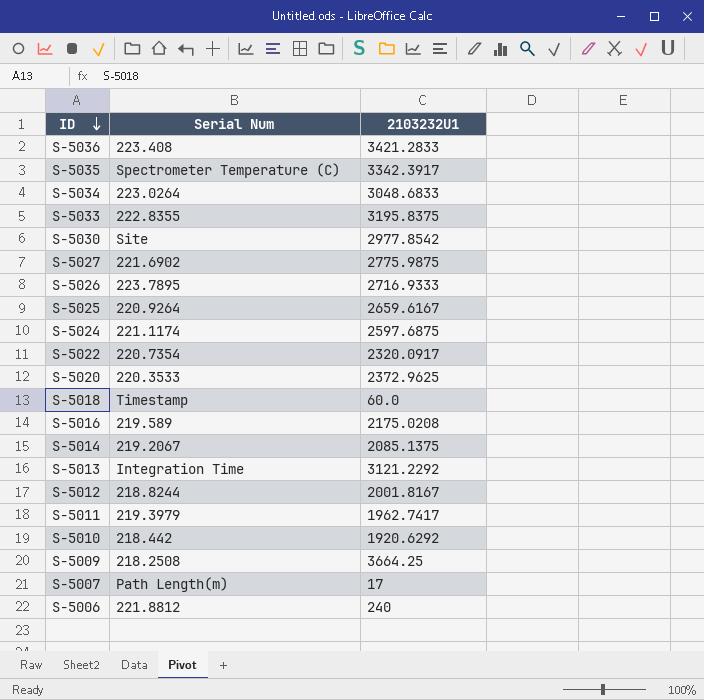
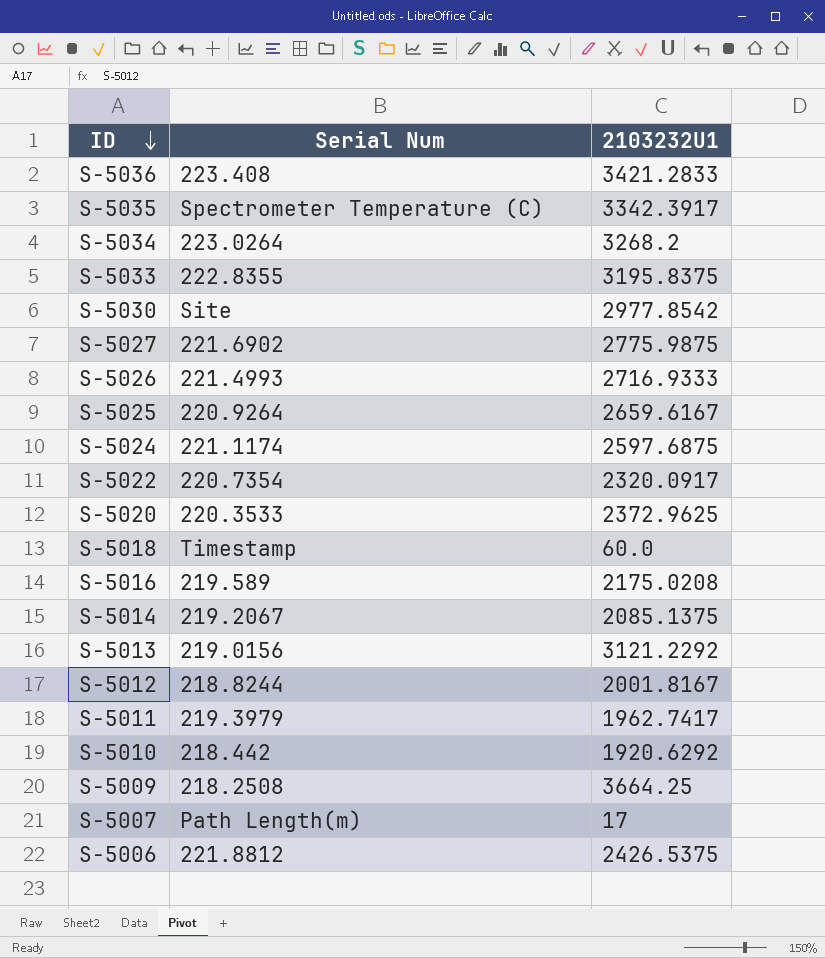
S-5034 | 2103232U1: 3048.6833 -> 3268.2
S-5026 | Serial Num: 223.7895 -> 221.4993
S-5013 | Serial Num: Integration Time -> 219.0156
S-5006 | 2103232U1: 240 -> 2426.5375

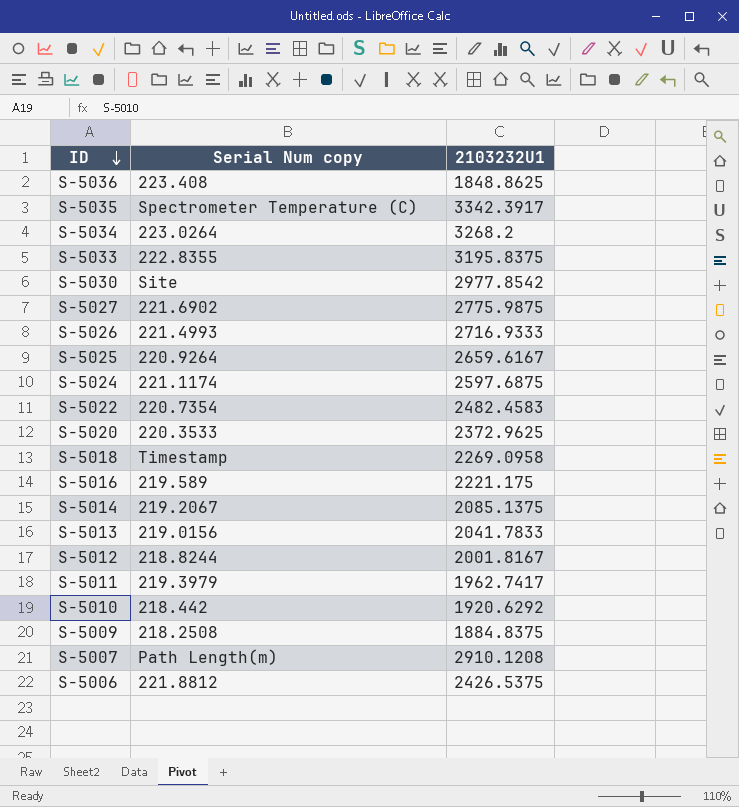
column name: Serial Num -> Serial Num copy
S-5036 | 2103232U1: 3421.2833 -> 1848.8625
S-5022 | 2103232U1: 2320.0917 -> 2482.4583
S-5018 | 2103232U1: 60.0 -> 2269.0958
S-5016 | 2103232U1: 2175.0208 -> 2221.175
S-5013 | 2103232U1: 3121.2292 -> 2041.7833
S-5009 | 2103232U1: 3664.25 -> 1884.8375
S-5007 | 2103232U1: 17 -> 2910.1208

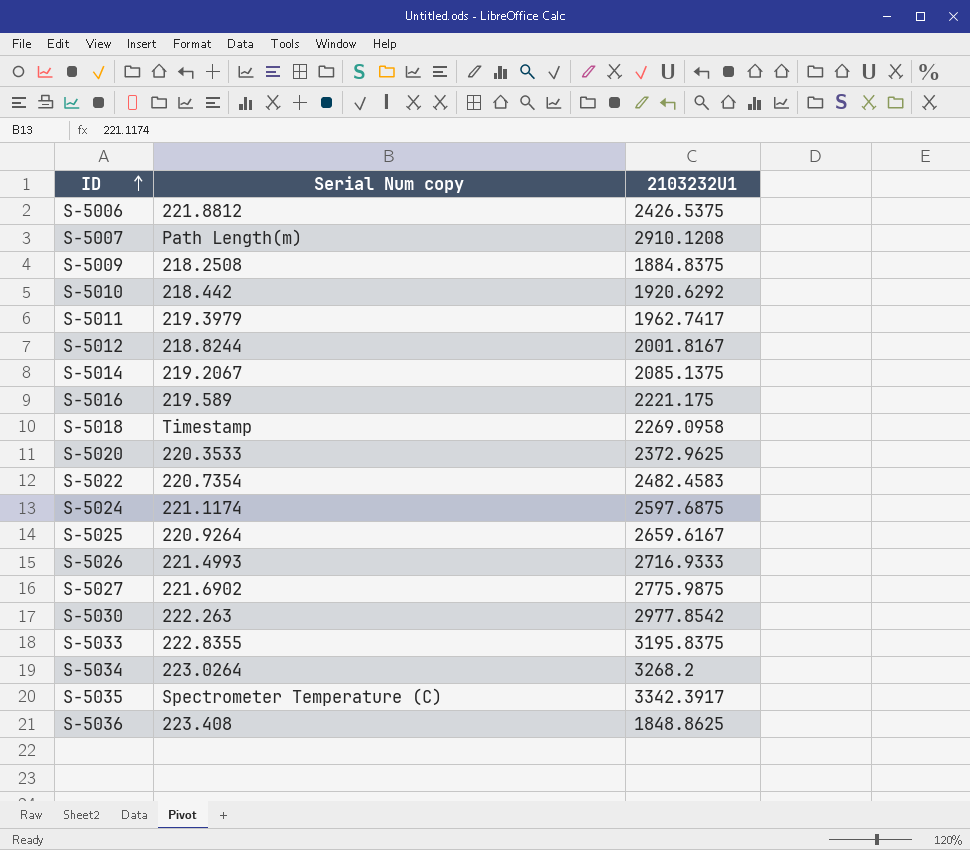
row order: ID descending -> ID ascending
row S-5013: 219.0156 | 2041.7833 -> none
S-5030 | Serial Num copy: Site -> 222.263

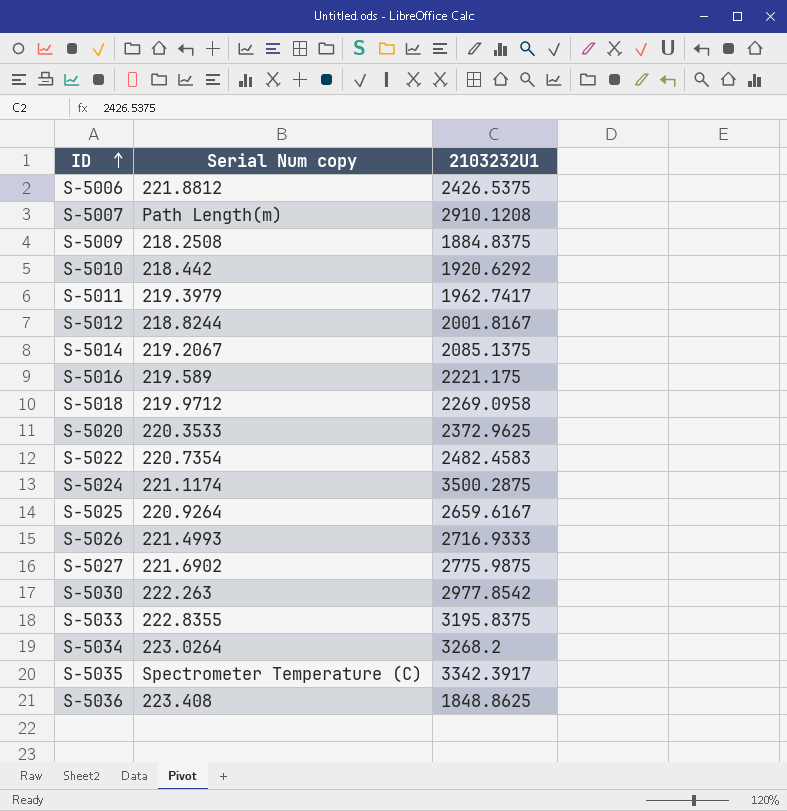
S-5018 | Serial Num copy: Timestamp -> 219.9712
S-5024 | 2103232U1: 2597.6875 -> 3500.2875

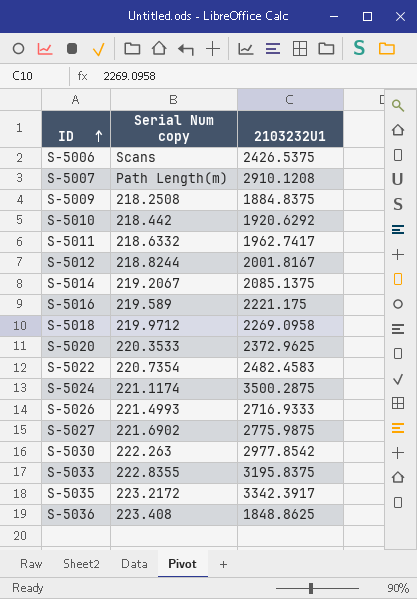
row S-5025: 220.9264 | 2659.6167 -> none
row S-5034: 223.0264 | 3268.2 -> none
S-5006 | Serial Num copy: 221.8812 -> Scans
S-5011 | Serial Num copy: 219.3979 -> 218.6332
S-5035 | Serial Num copy: Spectrometer Temperature (C) -> 223.2172

